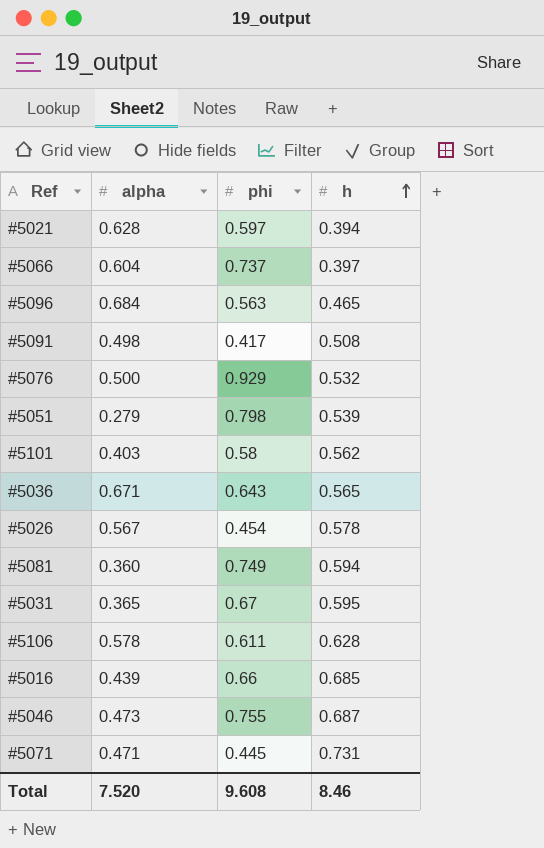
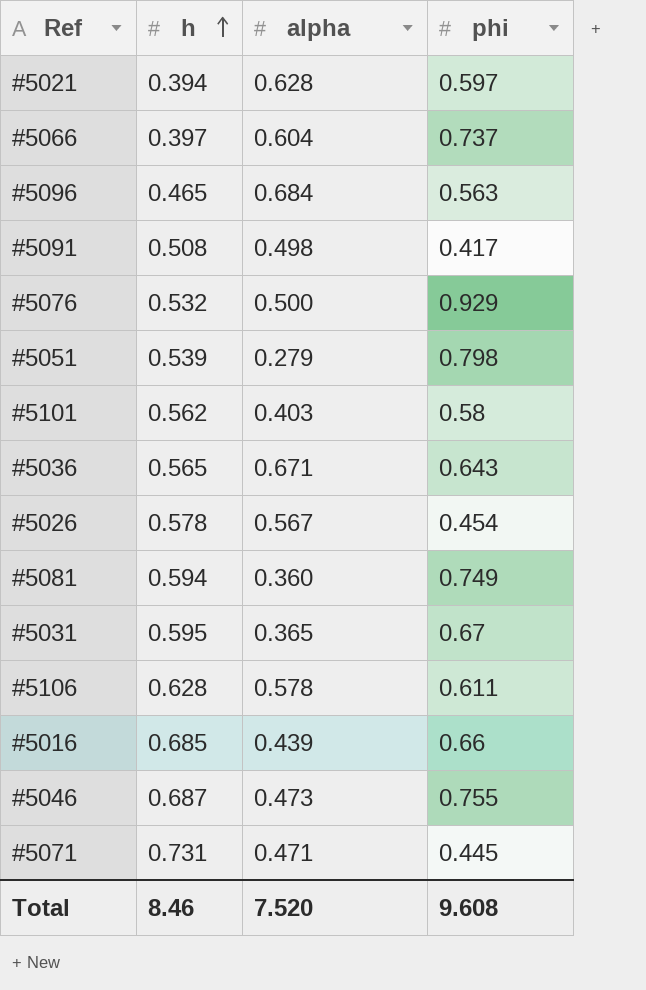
column h | position: 4 -> 2

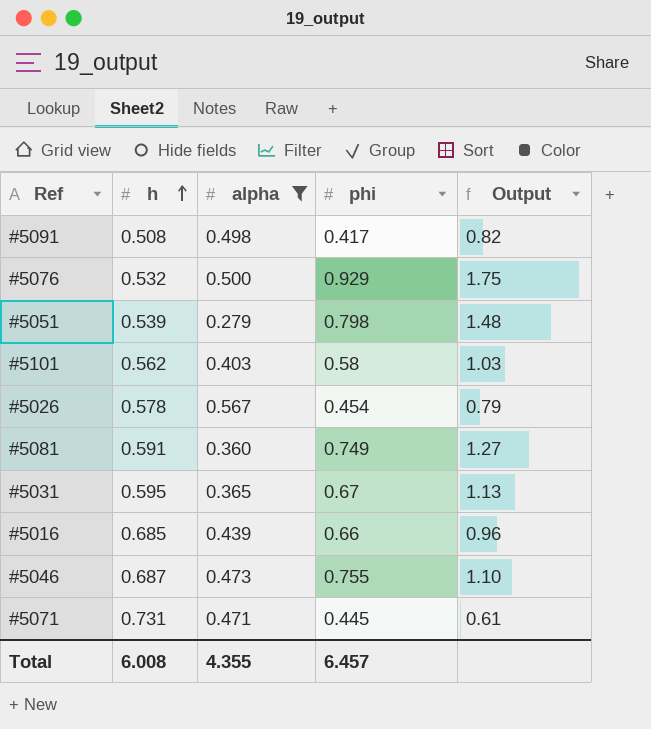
filter: none -> alpha <= 0.567
column Output | formula: none -> [phi] / [h]
#5081 | h: 0.594 -> 0.591
Total | h: 8.46 -> 6.008
Total | alpha: 7.520 -> 4.355
Total | phi: 9.608 -> 6.457

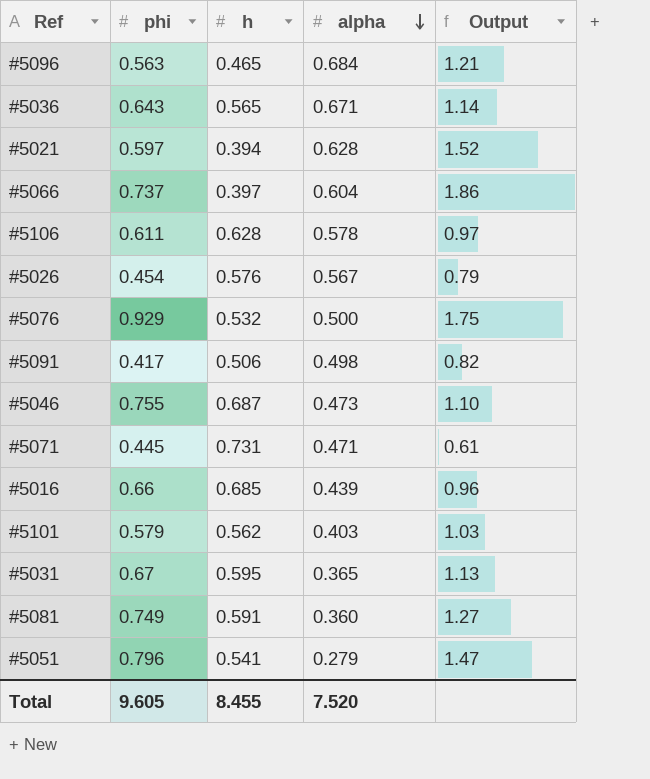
filter: alpha <= 0.567 -> none
row order: h ascending -> alpha descending
column phi | position: 4 -> 2
#5026 | h: 0.578 -> 0.576
#5091 | h: 0.508 -> 0.506
#5101 | phi: 0.58 -> 0.579
#5051 | phi: 0.798 -> 0.796
#5051 | h: 0.539 -> 0.541
#5051 | Output: 1.48 -> 1.47
Total | phi: 6.457 -> 9.605
Total | h: 6.008 -> 8.455
Total | alpha: 4.355 -> 7.520

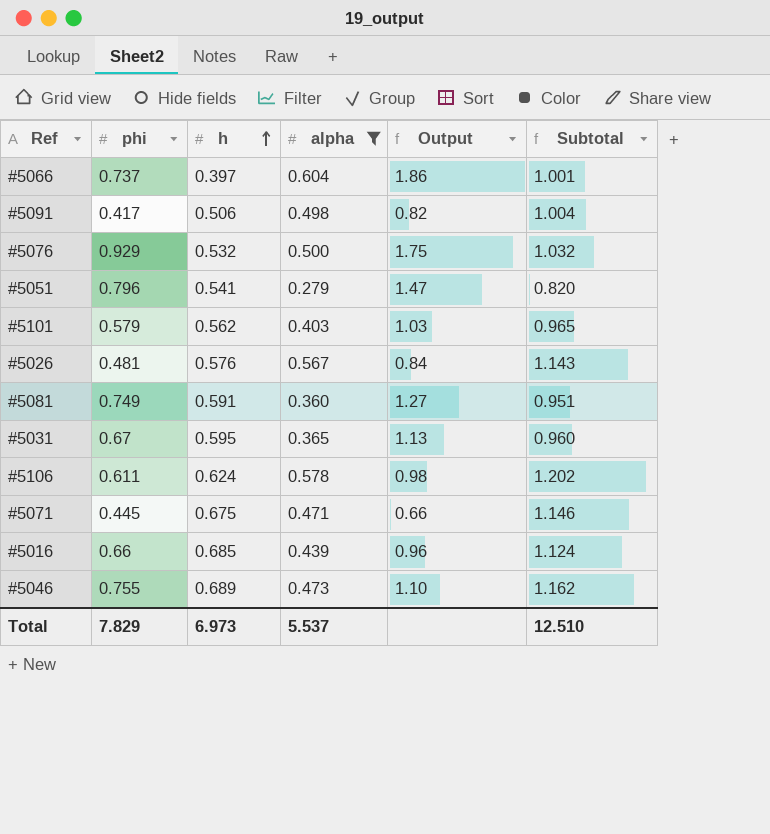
filter: none -> alpha <= 0.604
row order: alpha descending -> h ascending
column Subtotal | formula: none -> [h] + [alpha]
#5026 | phi: 0.454 -> 0.481
#5026 | Output: 0.79 -> 0.84
#5106 | h: 0.628 -> 0.624
#5106 | Output: 0.97 -> 0.98
#5071 | h: 0.731 -> 0.675
#5071 | Output: 0.61 -> 0.66
#5046 | h: 0.687 -> 0.689
Total | phi: 9.605 -> 7.829
Total | h: 8.455 -> 6.973
Total | alpha: 7.520 -> 5.537

